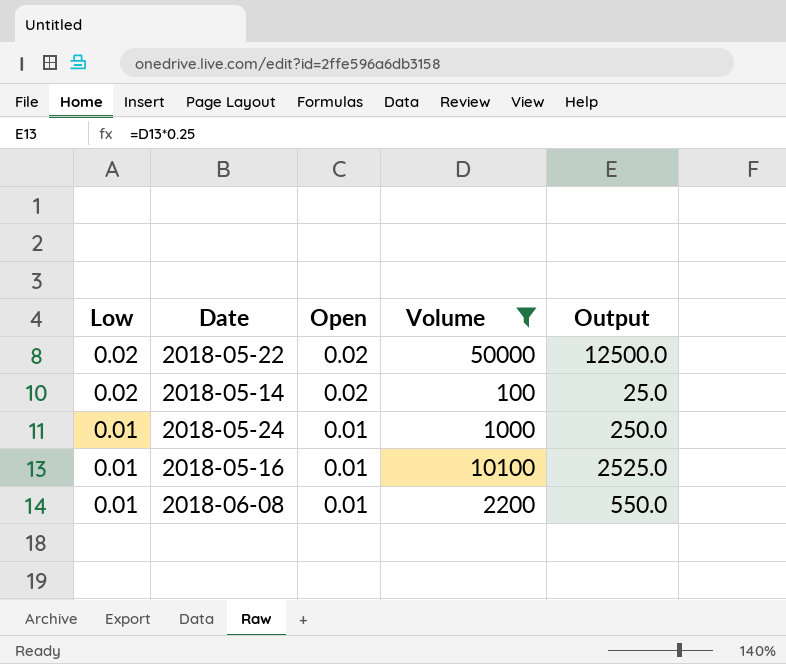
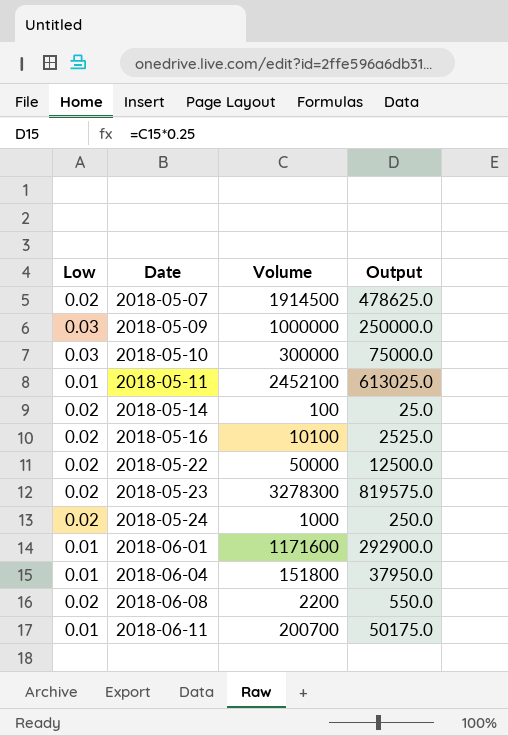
filter: Volume <= 50000 -> none
row order: Low descending -> Date ascending
column Open | position: 3 -> none
2018-05-16 | Low: 0.01 -> 0.02
2018-05-24 | Low: 0.01 -> 0.02
2018-06-08 | Low: 0.01 -> 0.02

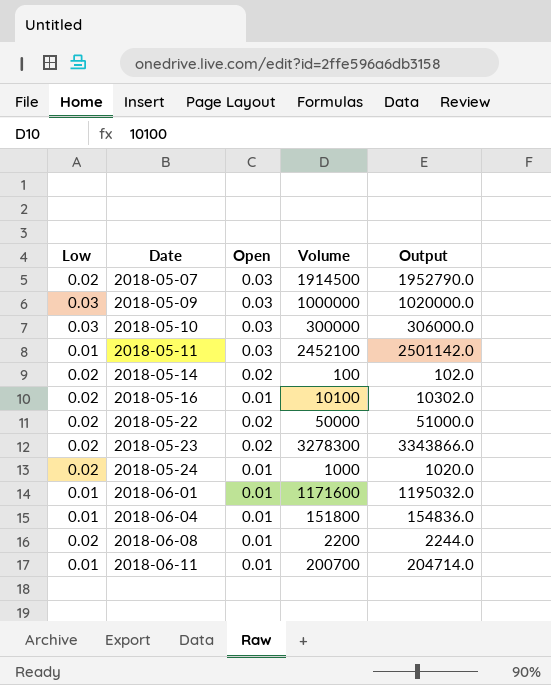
column Open | position: none -> 3
column Output | formula: [Volume] * 0.25 -> [Volume] * 1.02

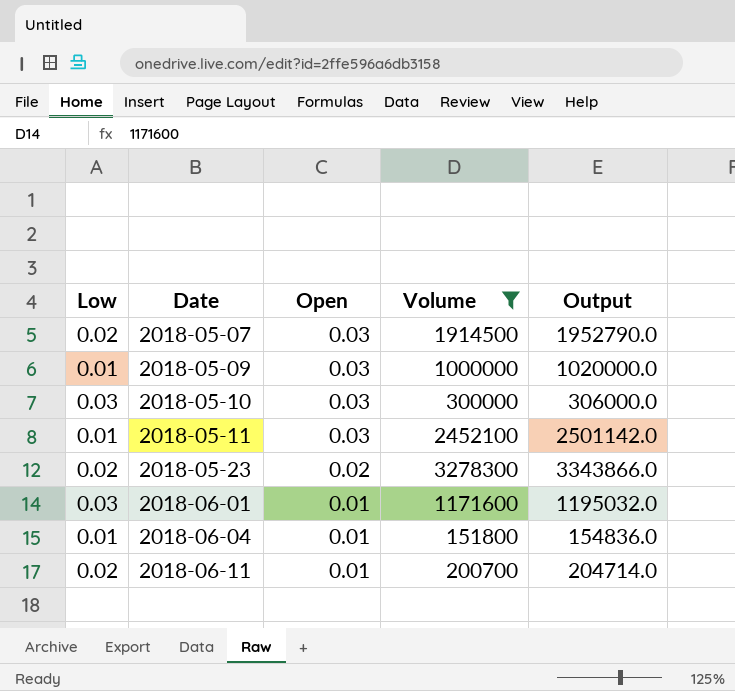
filter: none -> Volume >= 151800
2018-05-09 | Low: 0.03 -> 0.01
2018-06-01 | Low: 0.01 -> 0.03
2018-06-11 | Low: 0.01 -> 0.02

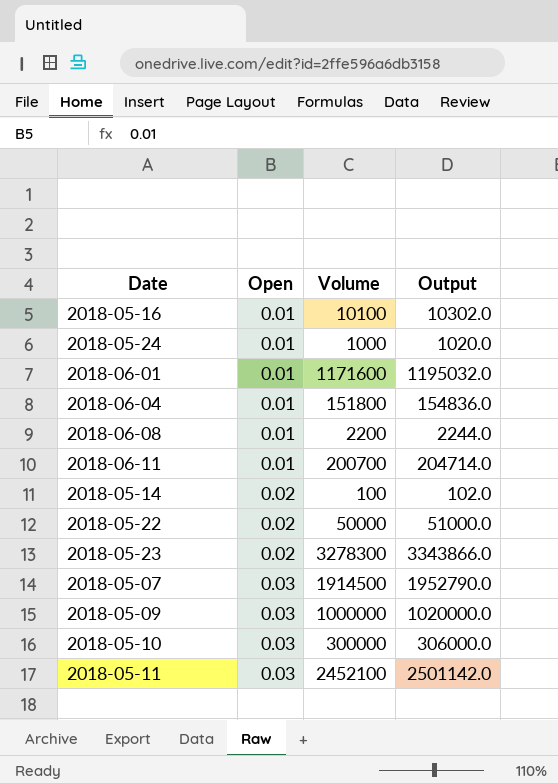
filter: Volume >= 151800 -> none
row order: Date ascending -> Open ascending
column Low | position: 1 -> none

